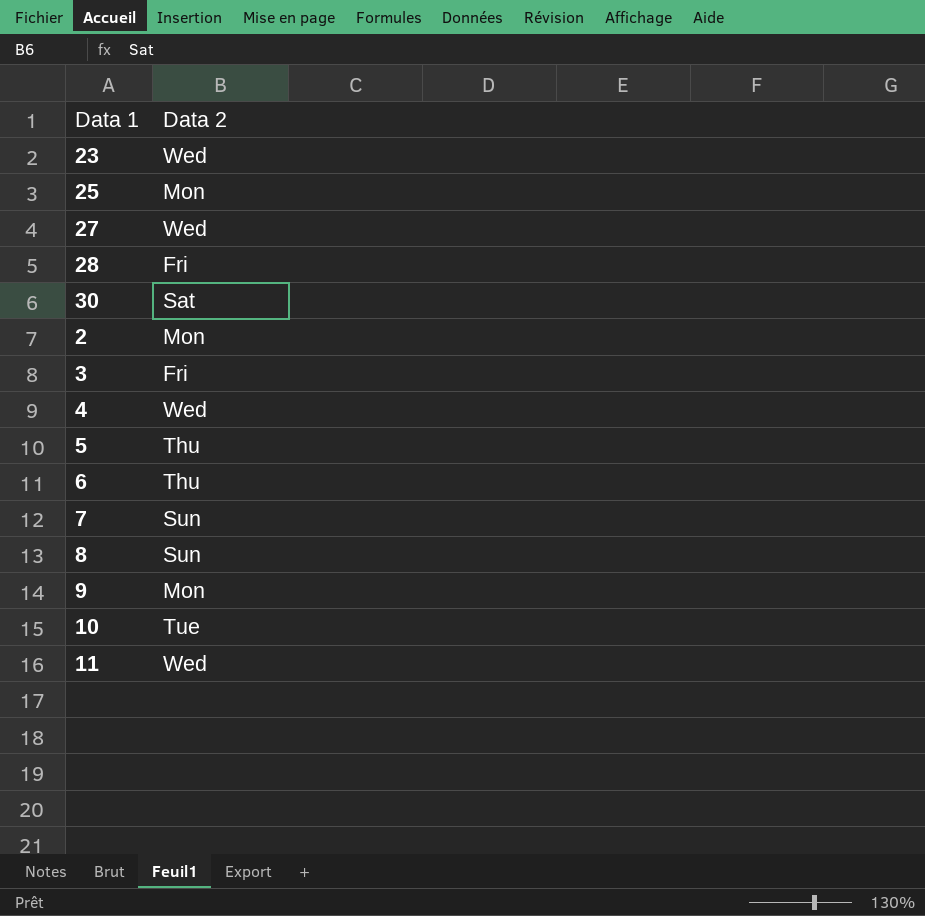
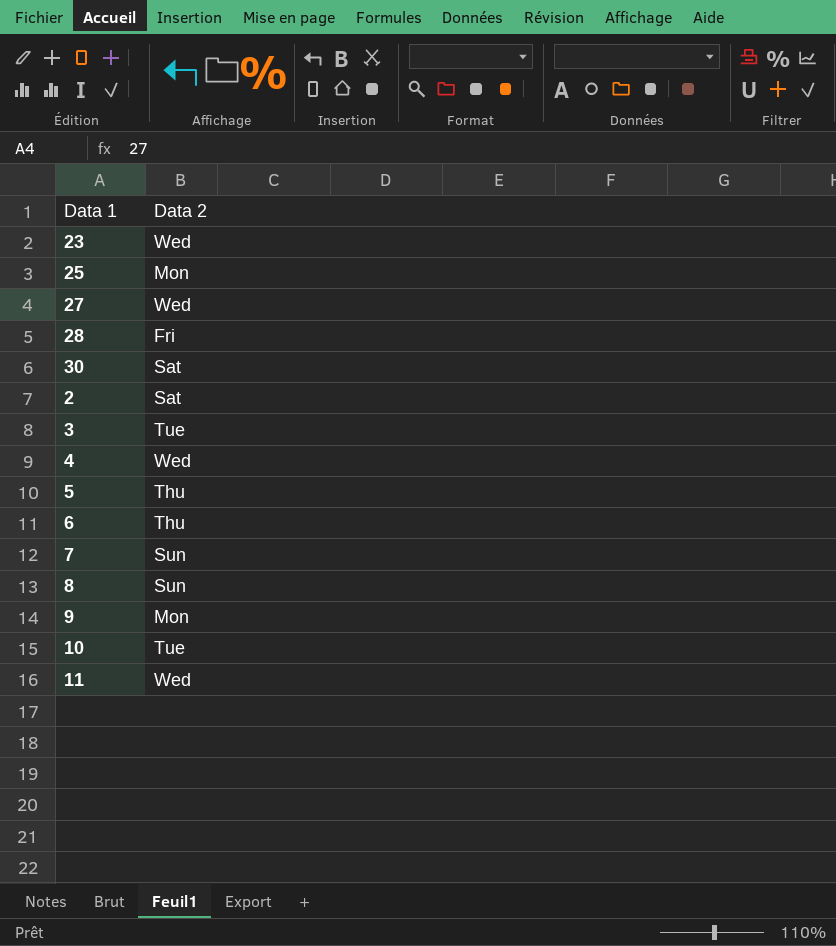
2 | Data 2: Mon -> Sat
3 | Data 2: Fri -> Tue

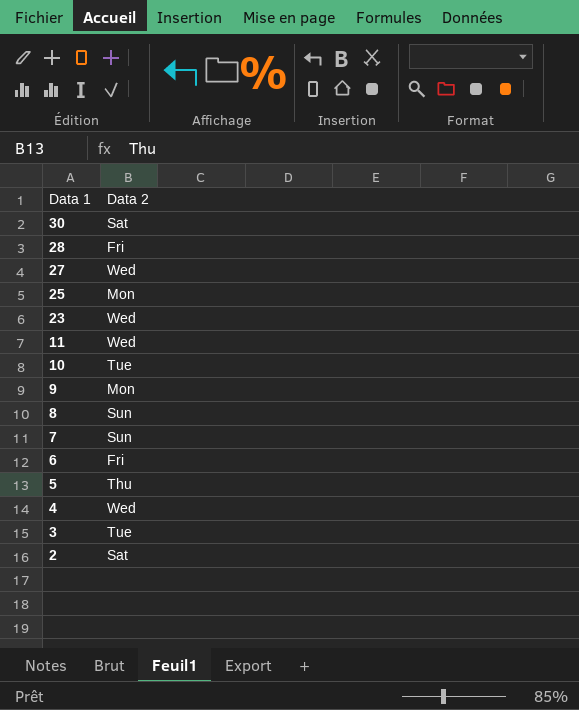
row order: none -> Data 1 descending
6 | Data 2: Thu -> Fri

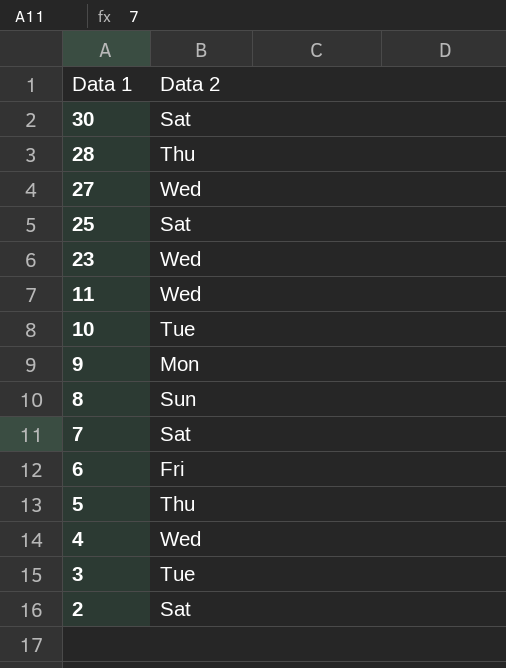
28 | Data 2: Fri -> Thu
25 | Data 2: Mon -> Sat
7 | Data 2: Sun -> Sat

